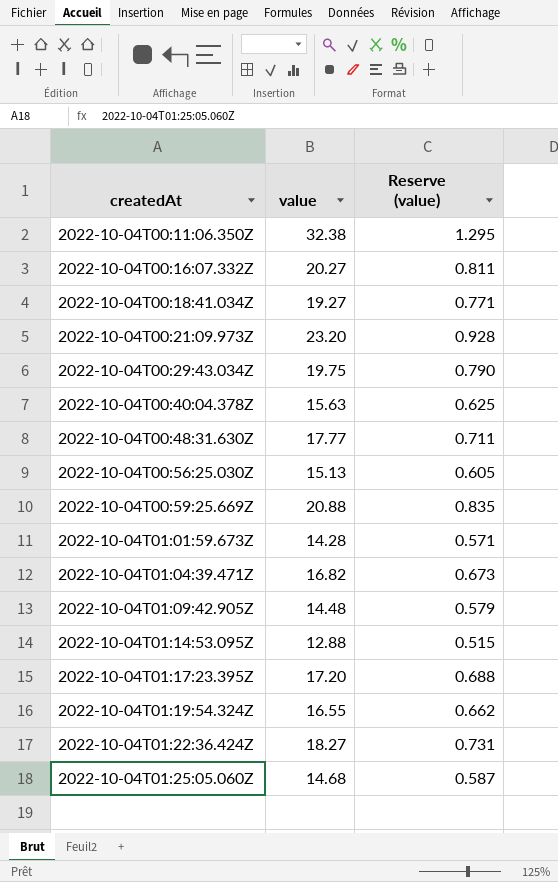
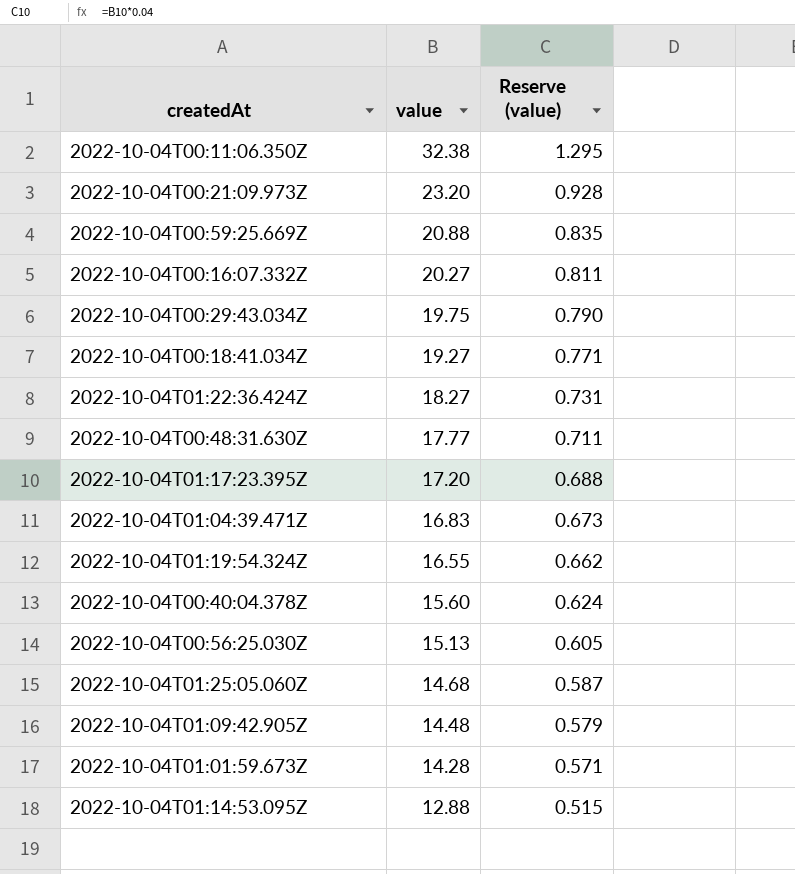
row order: createdAt ascending -> value descending
2022-10-04T01:04:39.471Z | value: 16.82 -> 16.83
2022-10-04T00:40:04.378Z | value: 15.63 -> 15.60
2022-10-04T00:40:04.378Z | Reserve (value): 0.625 -> 0.624

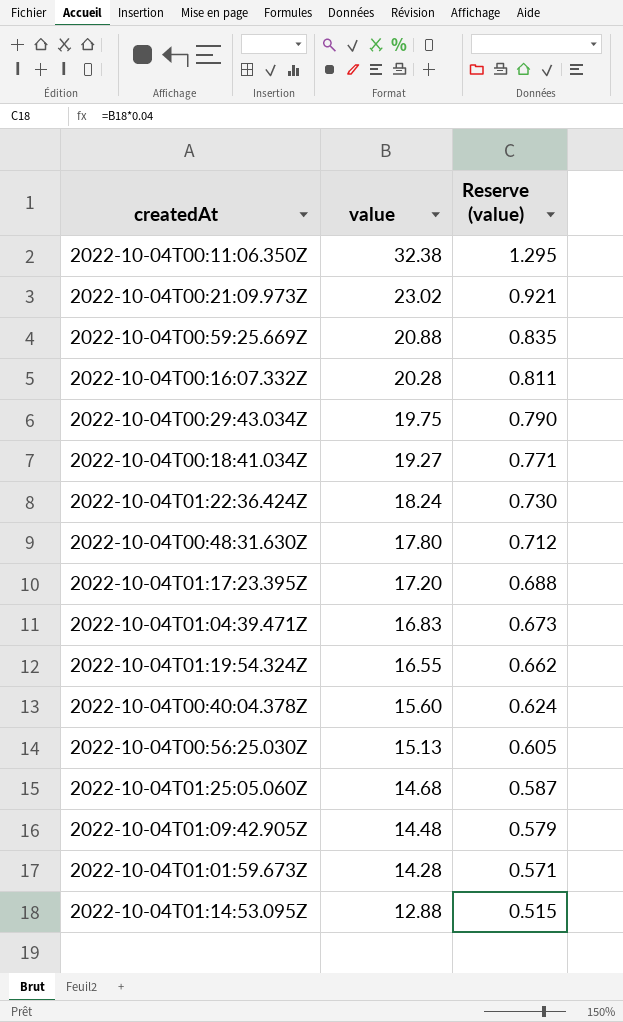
2022-10-04T00:21:09.973Z | value: 23.20 -> 23.02
2022-10-04T00:21:09.973Z | Reserve (value): 0.928 -> 0.921
2022-10-04T00:16:07.332Z | value: 20.27 -> 20.28
2022-10-04T01:22:36.424Z | value: 18.27 -> 18.24
2022-10-04T01:22:36.424Z | Reserve (value): 0.731 -> 0.730
2022-10-04T00:48:31.630Z | value: 17.77 -> 17.80
2022-10-04T00:48:31.630Z | Reserve (value): 0.711 -> 0.712

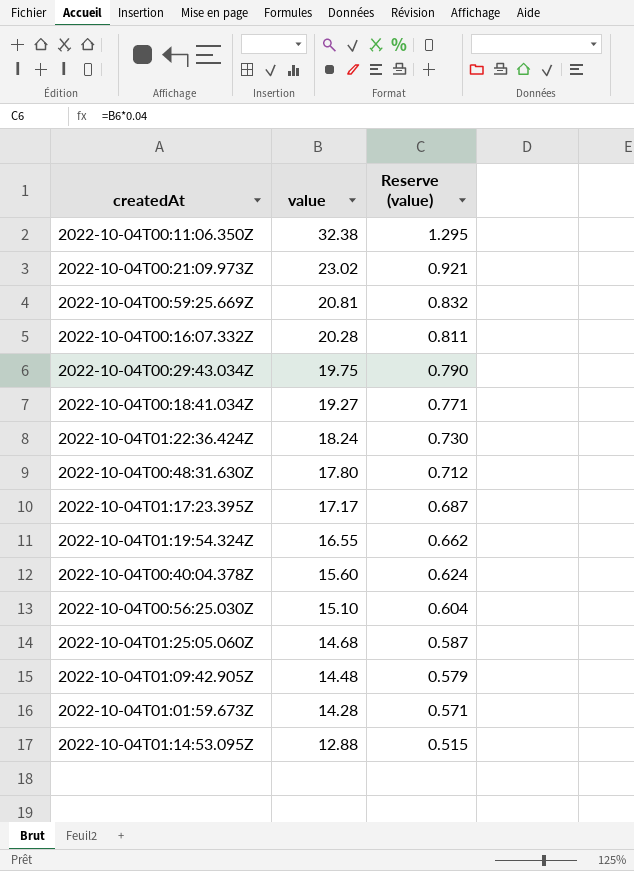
row 2022-10-04T01:04:39.471Z: 16.83 | 0.673 -> none
2022-10-04T00:59:25.669Z | value: 20.88 -> 20.81
2022-10-04T00:59:25.669Z | Reserve (value): 0.835 -> 0.832
2022-10-04T01:17:23.395Z | value: 17.20 -> 17.17
2022-10-04T01:17:23.395Z | Reserve (value): 0.688 -> 0.687
2022-10-04T00:56:25.030Z | value: 15.13 -> 15.10
2022-10-04T00:56:25.030Z | Reserve (value): 0.605 -> 0.604

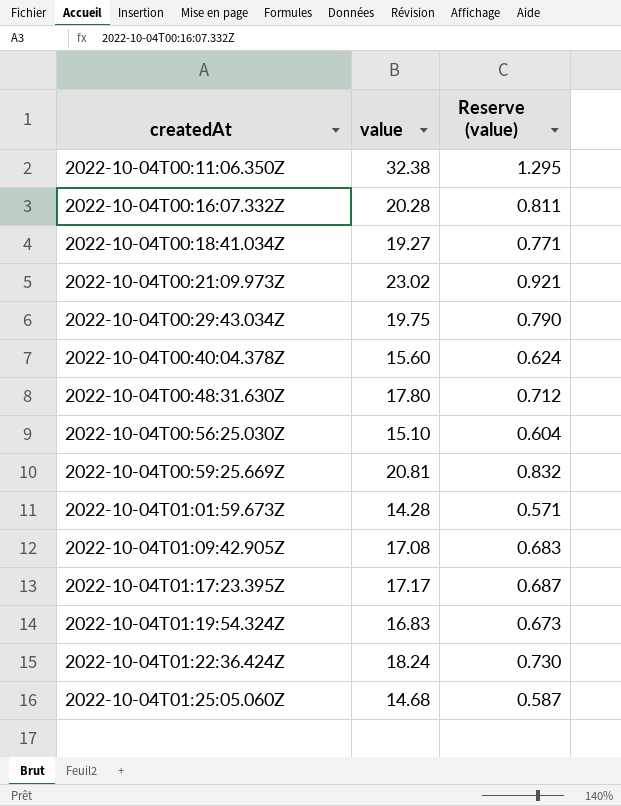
row order: value descending -> createdAt ascending
row 2022-10-04T01:14:53.095Z: 12.88 | 0.515 -> none
2022-10-04T01:09:42.905Z | value: 14.48 -> 17.08
2022-10-04T01:09:42.905Z | Reserve (value): 0.579 -> 0.683
2022-10-04T01:19:54.324Z | value: 16.55 -> 16.83
2022-10-04T01:19:54.324Z | Reserve (value): 0.662 -> 0.673

